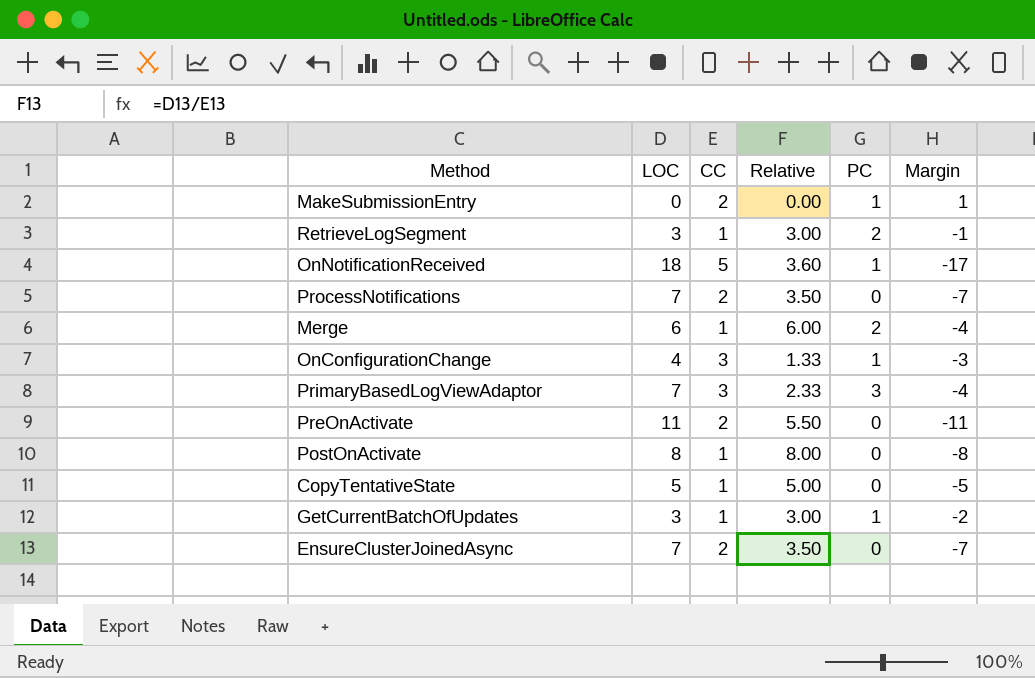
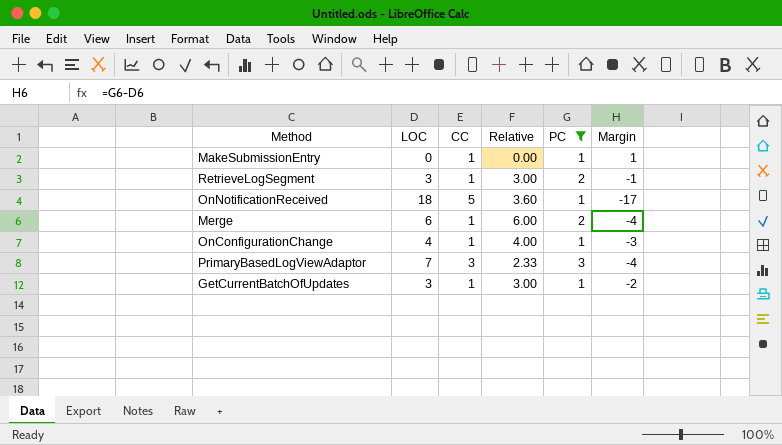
filter: none -> PC != 0
MakeSubmissionEntry | CC: 2 -> 1
OnConfigurationChange | CC: 3 -> 1
OnConfigurationChange | Relative: 1.33 -> 4.00

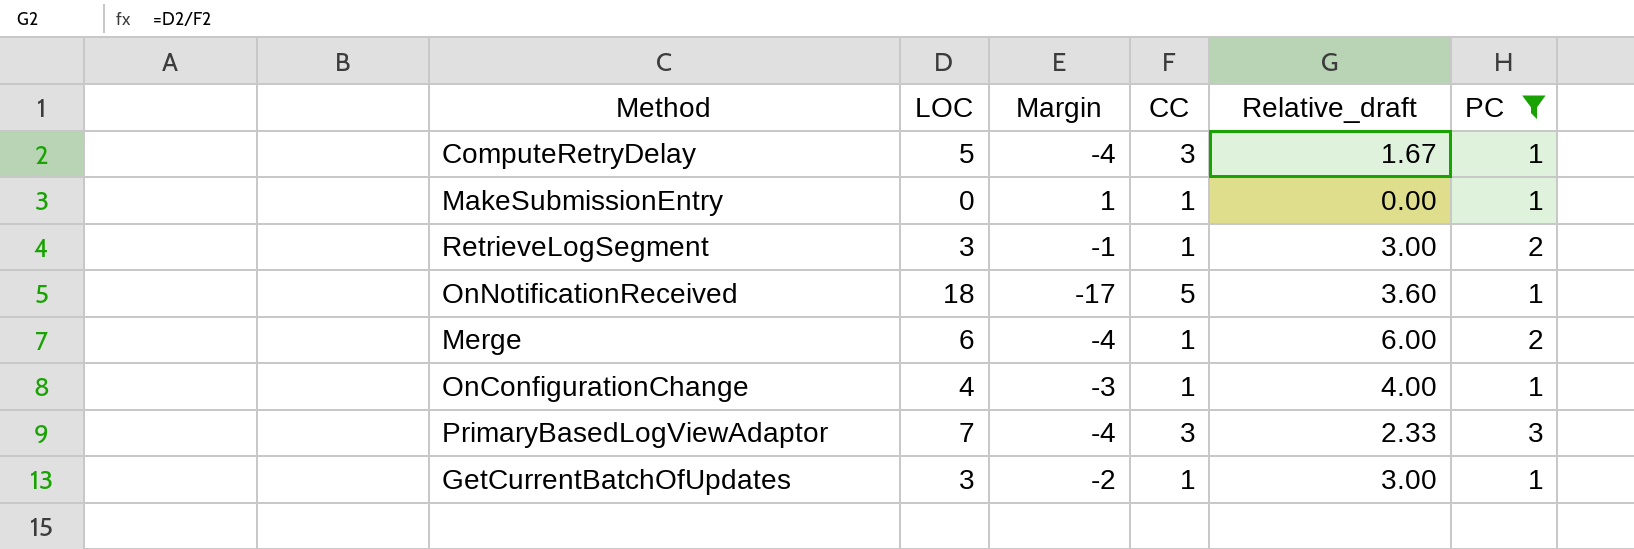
column Margin | position: 6 -> 3
column name: Relative -> Relative_draft
row ComputeRetryDelay: none -> 5 | -4 | 3 | 1.67 | 1

